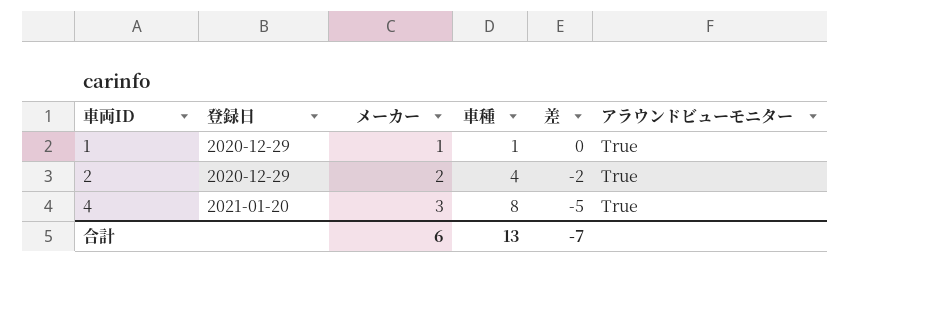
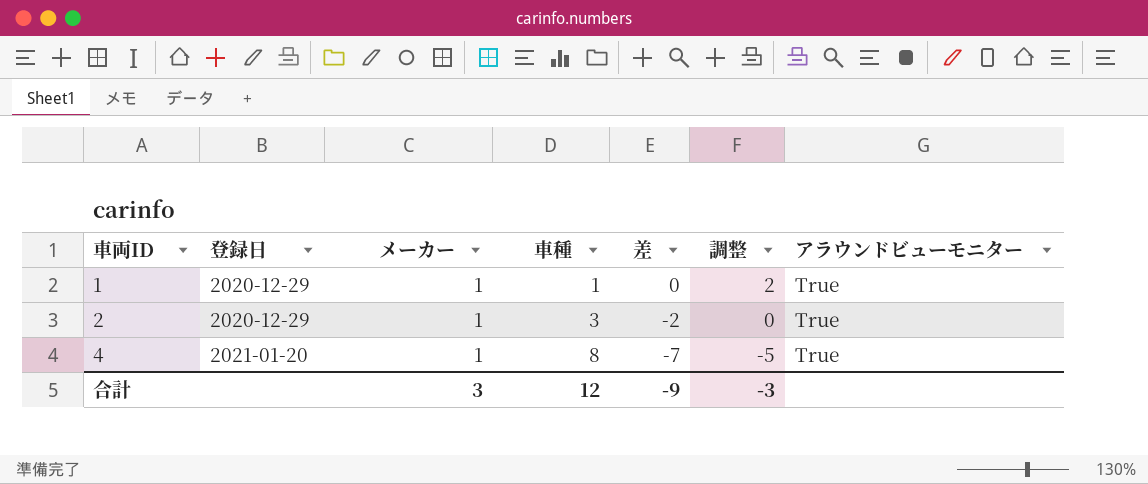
column 調整 | formula: none -> [差] + 2
2 | メーカー: 2 -> 1
2 | 車種: 4 -> 3
4 | メーカー: 3 -> 1
4 | 差: -5 -> -7
合計 | メーカー: 6 -> 3
合計 | 車種: 13 -> 12
合計 | 差: -7 -> -9

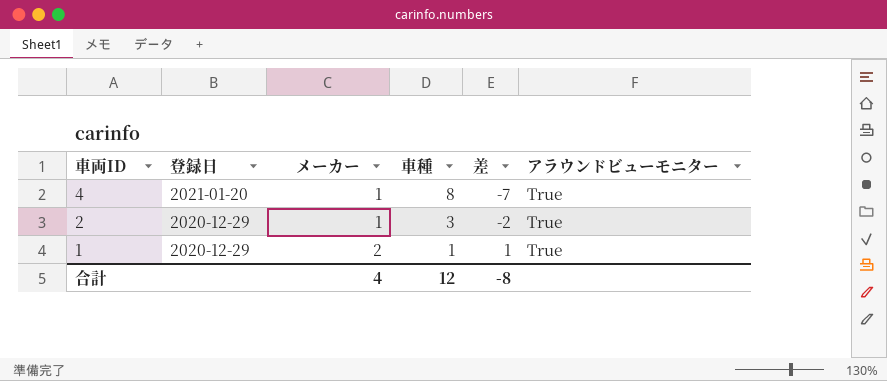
row order: 車両ID ascending -> 車両ID descending
column 調整 | formula: [差] + 2 -> none
1 | メーカー: 1 -> 2
1 | 差: 0 -> 1
合計 | メーカー: 3 -> 4
合計 | 差: -9 -> -8

